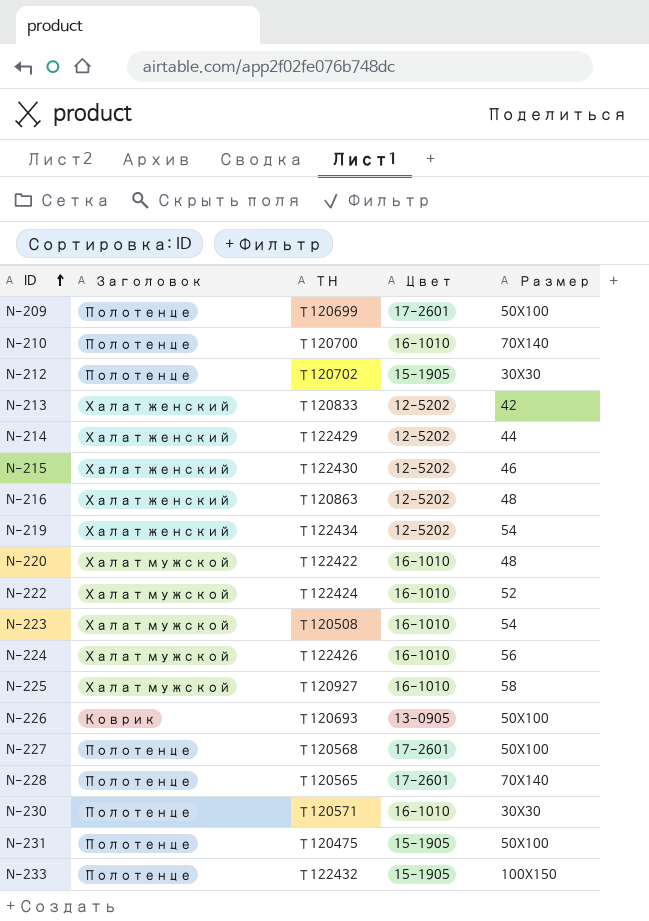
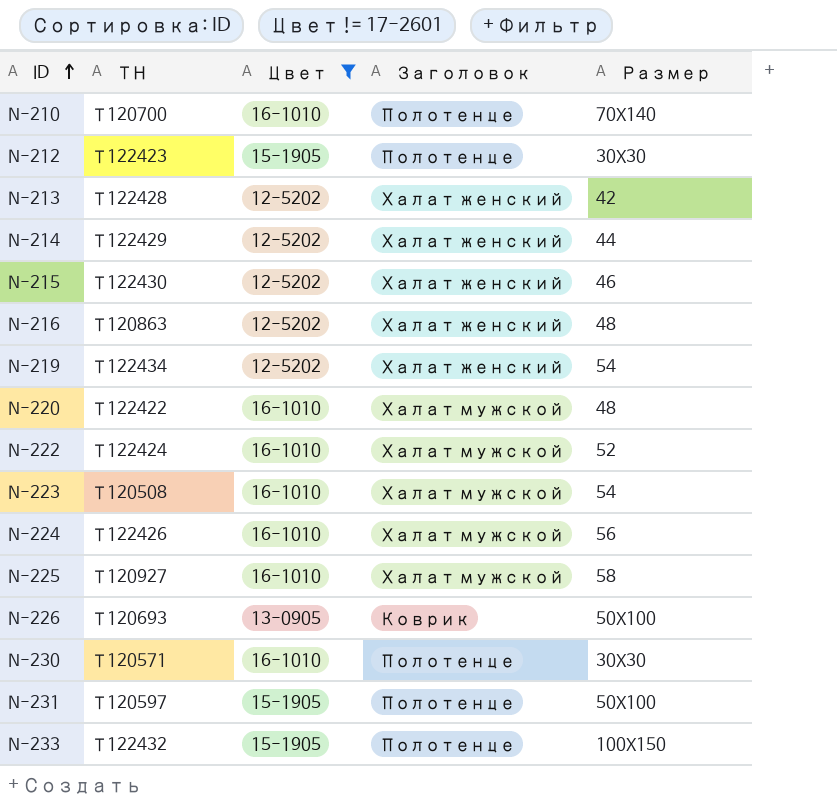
filter: none -> Цвет != 17-2601
column Заголовок | position: 2 -> 4
N-212 | ТН: Т120702 -> Т122423
N-213 | ТН: Т120833 -> Т122428
N-231 | ТН: Т120475 -> Т120597

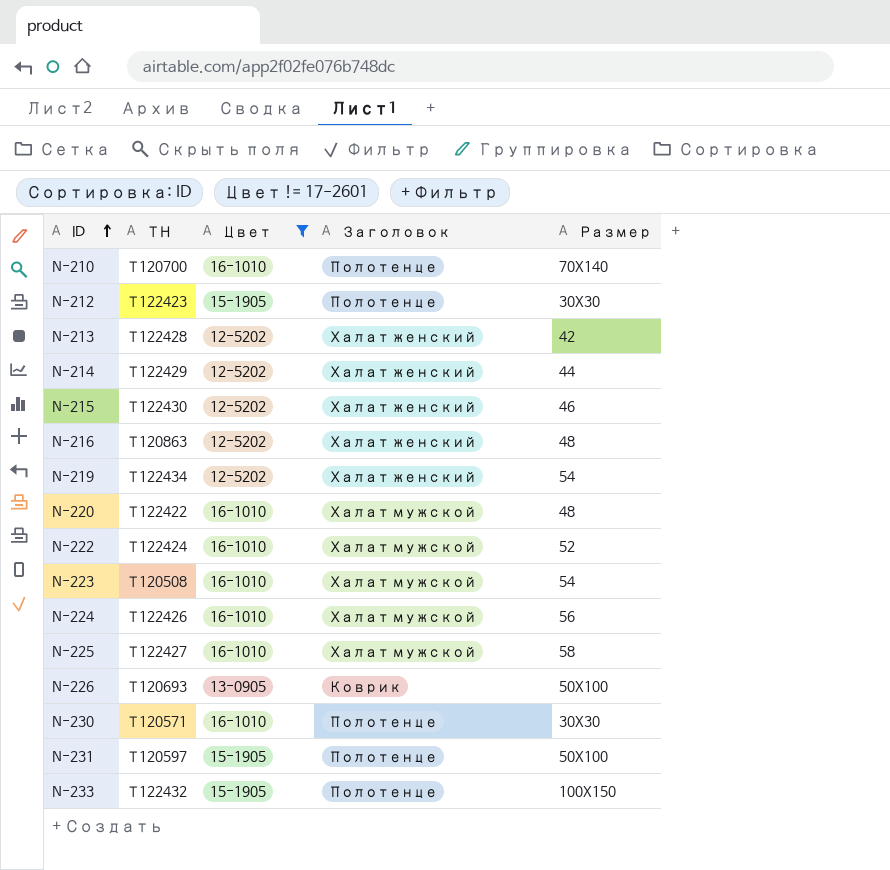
N-225 | ТН: Т120927 -> Т122427

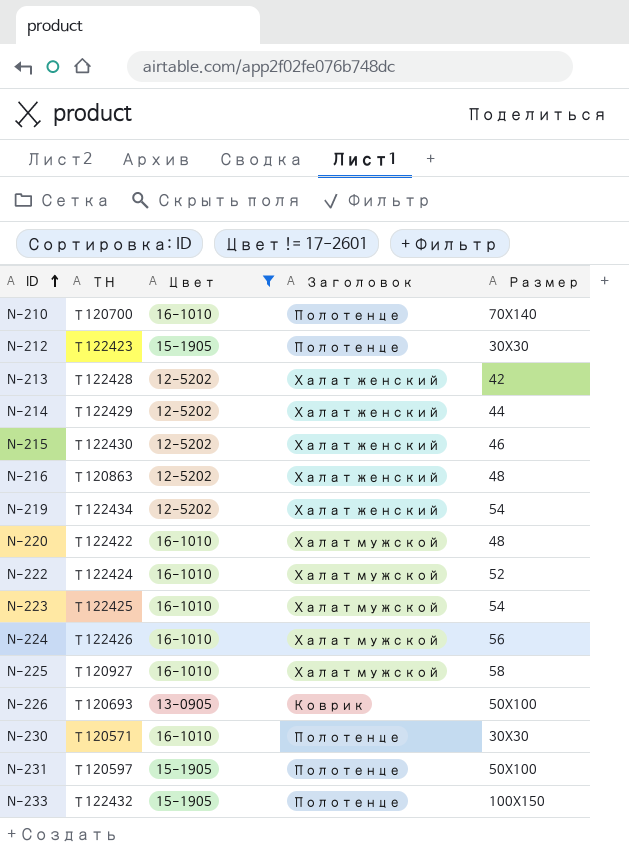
N-223 | ТН: Т120508 -> Т122425
N-225 | ТН: Т122427 -> Т120927

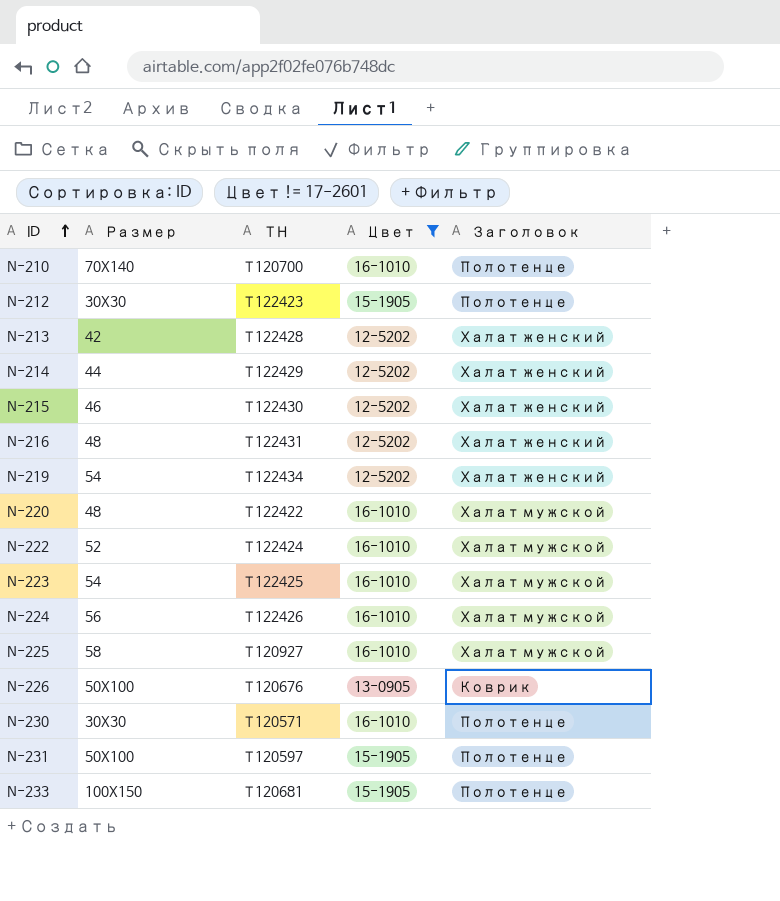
column Размер | position: 5 -> 2
N-216 | ТН: Т120863 -> Т122431
N-226 | ТН: Т120693 -> Т120676
N-233 | ТН: Т122432 -> Т120681

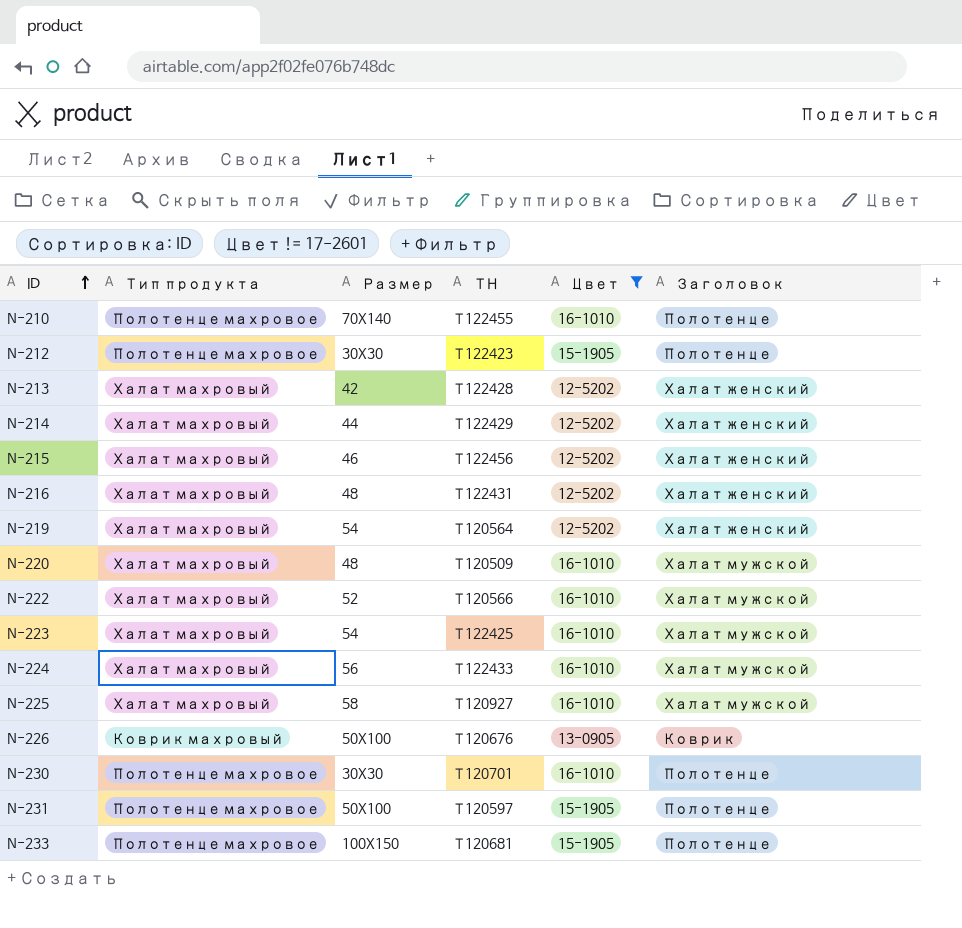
column Тип продукта | position: none -> 2
N-210 | ТН: Т120700 -> Т122455
N-215 | ТН: Т122430 -> Т122456
N-219 | ТН: Т122434 -> Т120564
N-220 | ТН: Т122422 -> Т120509
N-222 | ТН: Т122424 -> Т120566
N-224 | ТН: Т122426 -> Т122433
N-230 | ТН: Т120571 -> Т120701

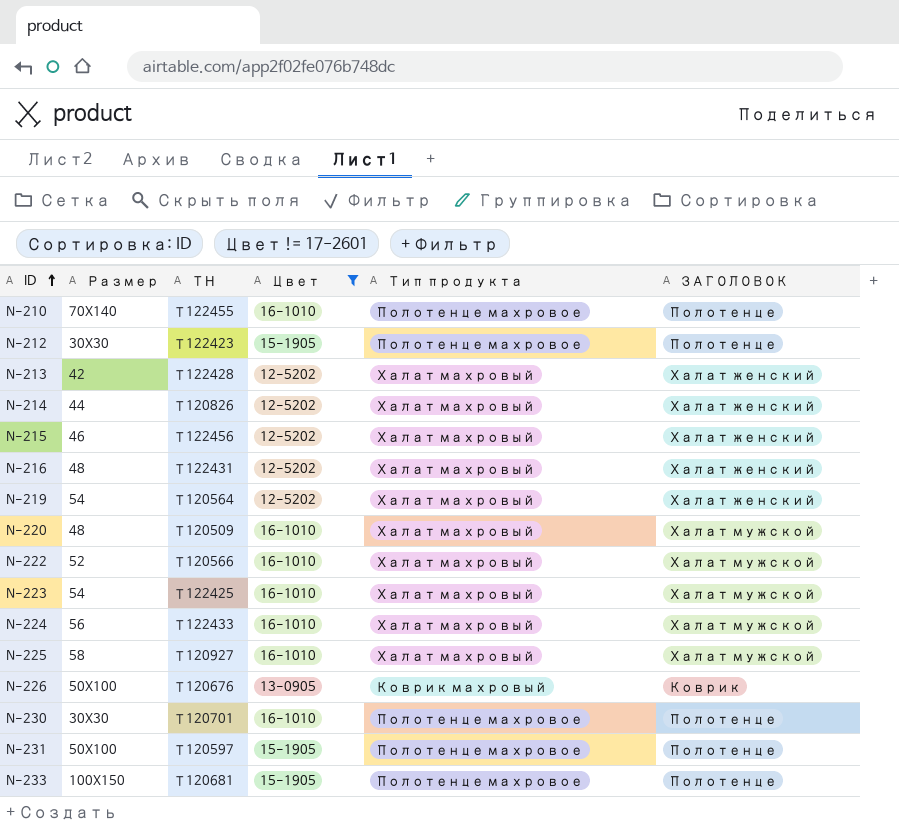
column Тип продукта | position: 2 -> 5
column name: Заголовок -> ЗАГОЛОВОК
N-214 | ТН: Т122429 -> Т120826

